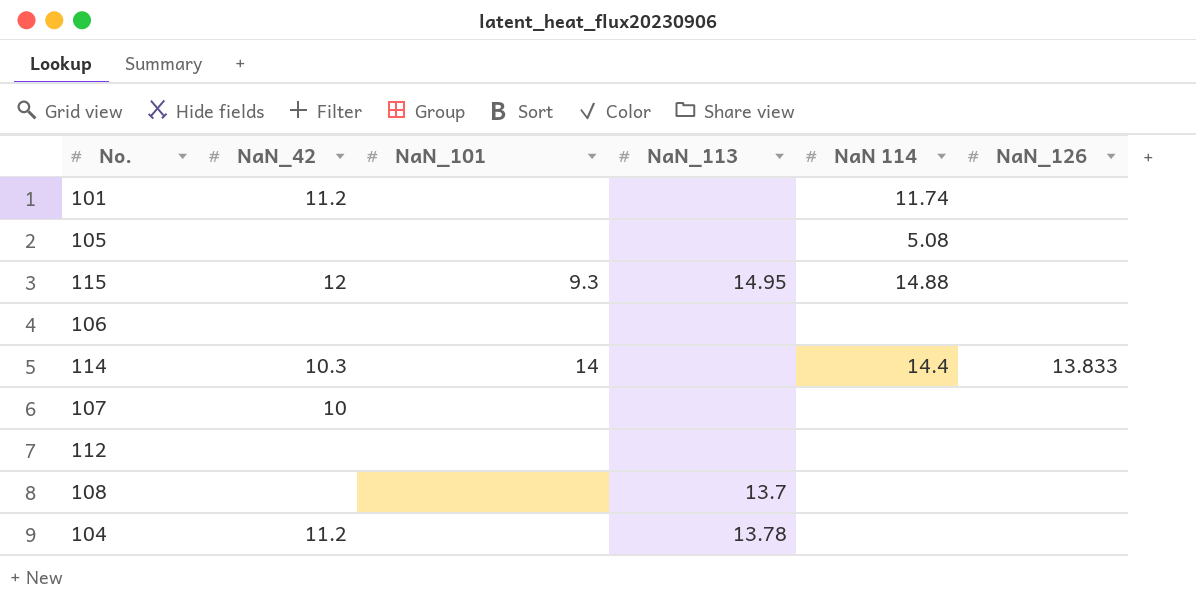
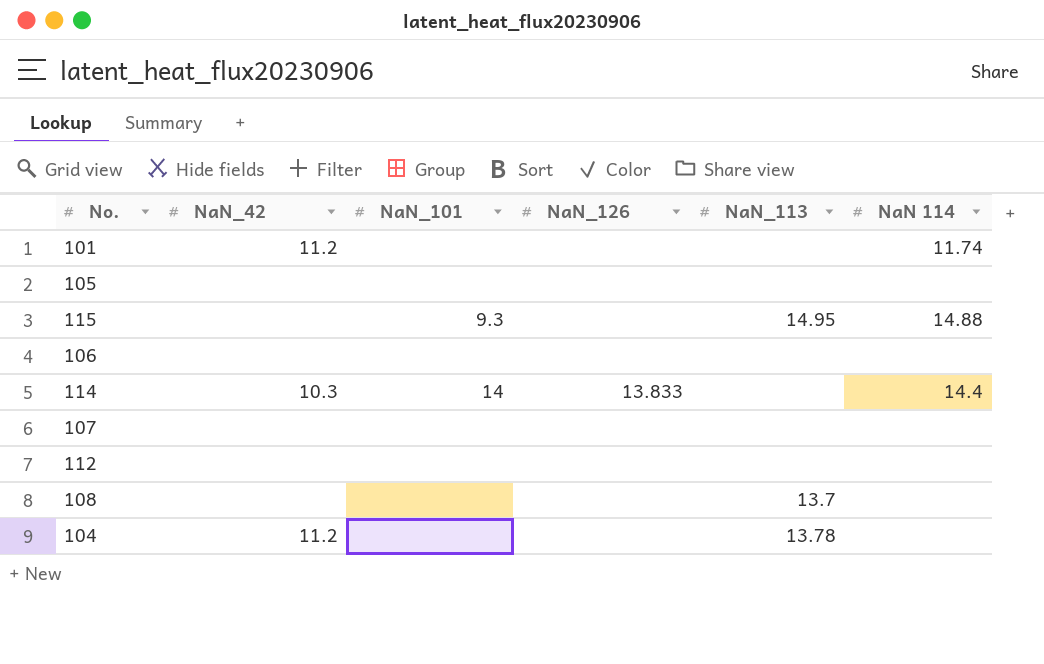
column NaN_126 | position: 6 -> 4
105 | NaN 114: 5.08 -> none
115 | NaN_42: 12 -> none
107 | NaN_42: 10 -> none

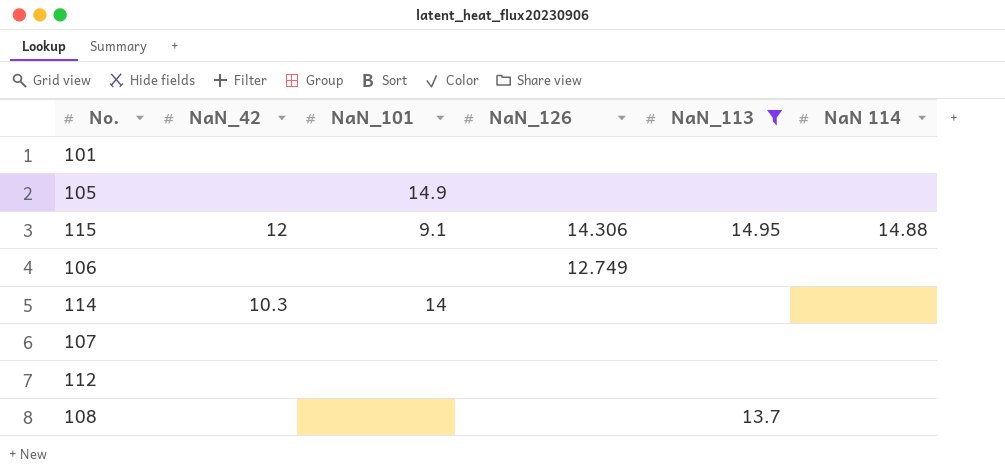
filter: none -> NaN_113 != 13.78
101 | NaN_42: 11.2 -> none
101 | NaN 114: 11.74 -> none
105 | NaN_101: none -> 14.9
115 | NaN_42: none -> 12
115 | NaN_101: 9.3 -> 9.1
115 | NaN_126: none -> 14.306
106 | NaN_126: none -> 12.749
114 | NaN_126: 13.833 -> none
114 | NaN 114: 14.4 -> none

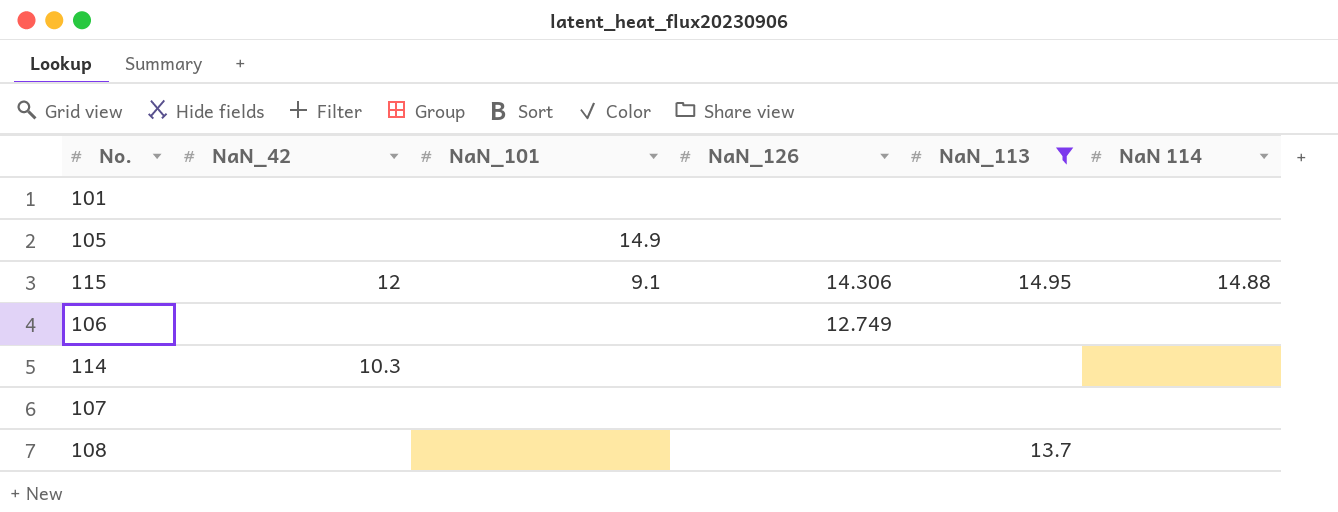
row 112: none | none | none | none | none -> none
114 | NaN_101: 14 -> none

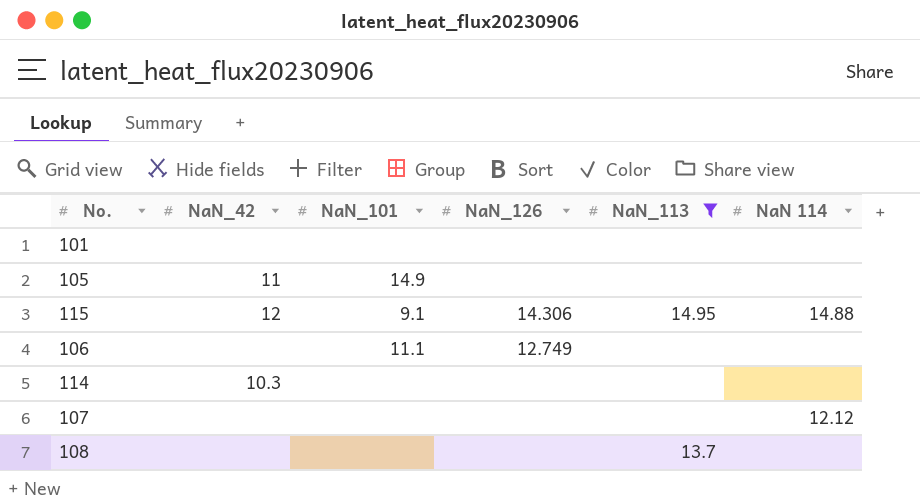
105 | NaN_42: none -> 11
106 | NaN_101: none -> 11.1
107 | NaN 114: none -> 12.12

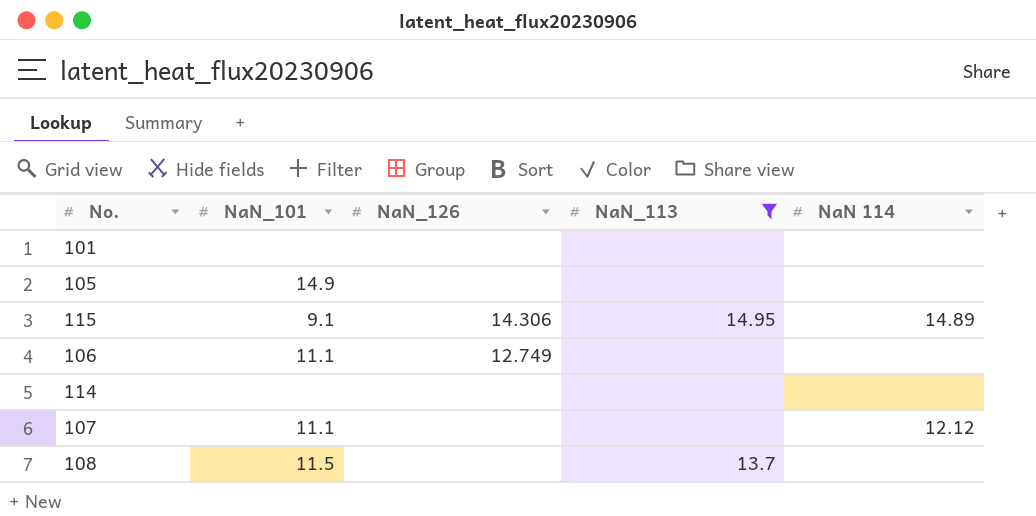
column NaN_42 | position: 2 -> none
115 | NaN 114: 14.88 -> 14.89
107 | NaN_101: none -> 11.1
108 | NaN_101: none -> 11.5

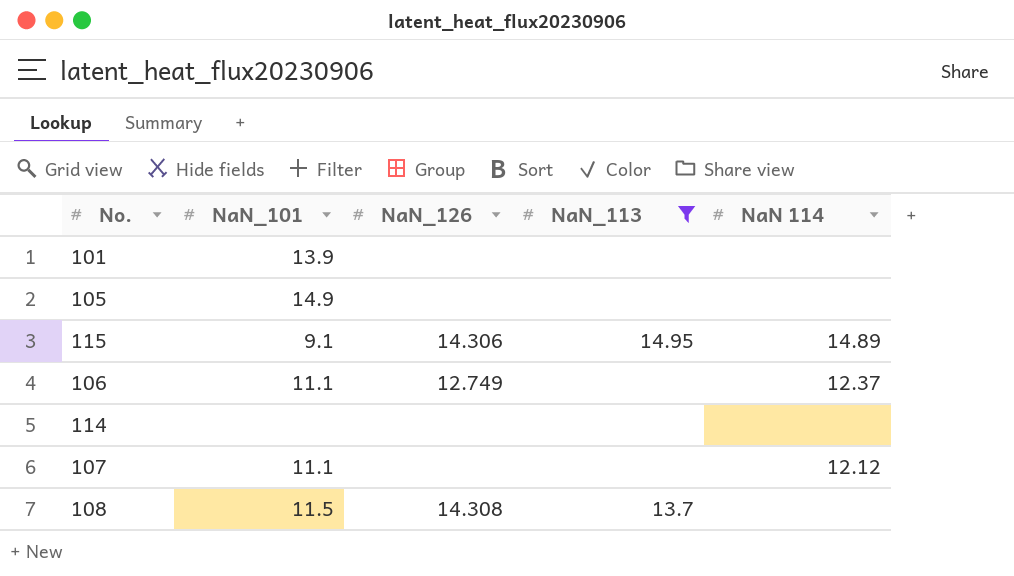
101 | NaN_101: none -> 13.9
106 | NaN 114: none -> 12.37
108 | NaN_126: none -> 14.308

